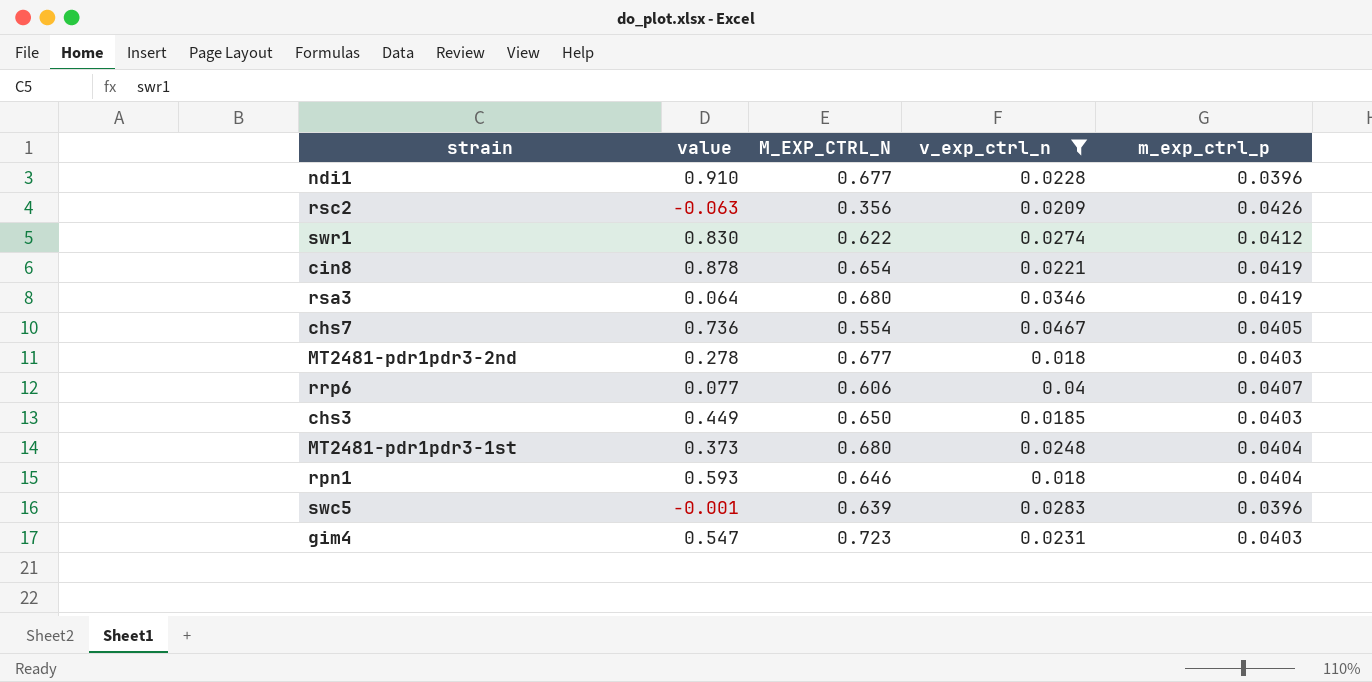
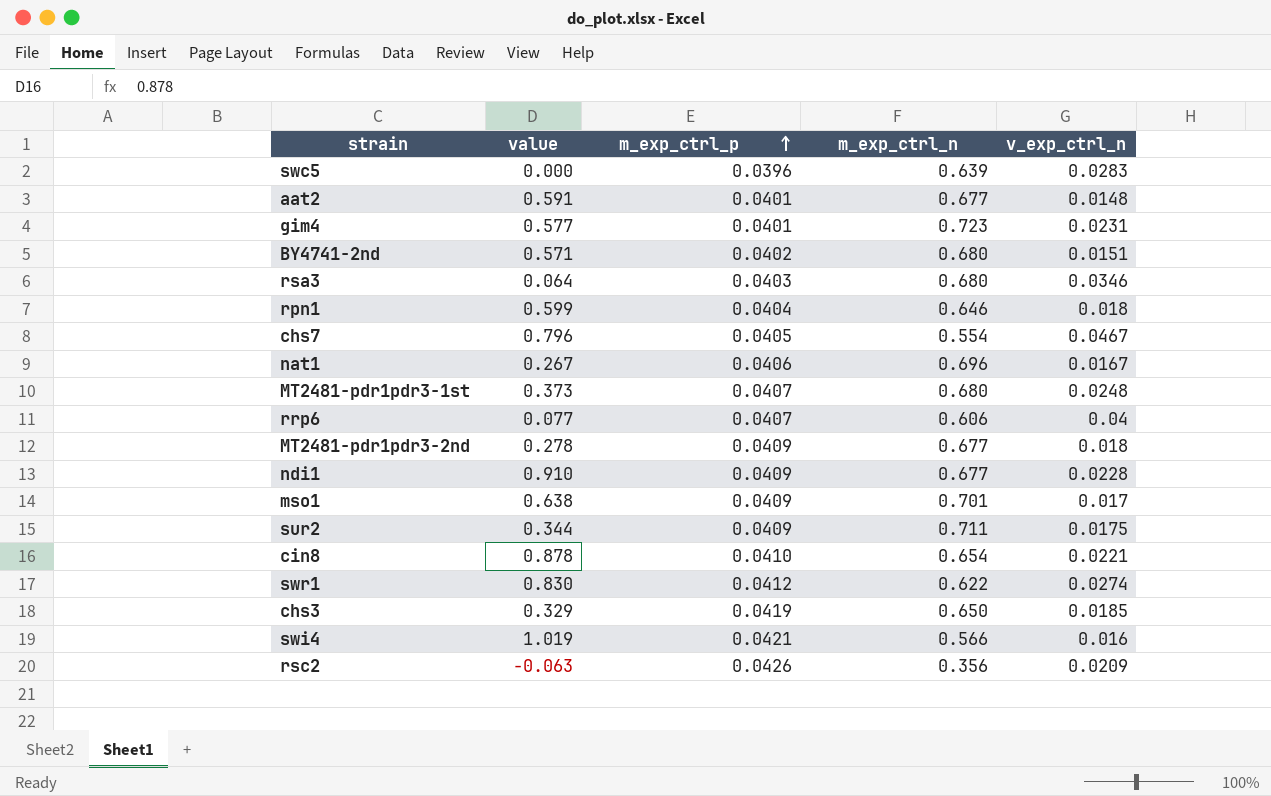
filter: v_exp_ctrl_n >= 0.018 -> none
row order: none -> m_exp_ctrl_p ascending
column m_exp_ctrl_p | position: 5 -> 3
column name: M_EXP_CTRL_N -> m_exp_ctrl_n
swc5 | value: -0.001 -> 0.000
gim4 | value: 0.547 -> 0.577
gim4 | m_exp_ctrl_p: 0.0403 -> 0.0401
rsa3 | m_exp_ctrl_p: 0.0419 -> 0.0403
rpn1 | value: 0.593 -> 0.599
chs7 | value: 0.736 -> 0.796
MT2481-pdr1pdr3-1st | m_exp_ctrl_p: 0.0404 -> 0.0407
MT2481-pdr1pdr3-2nd | m_exp_ctrl_p: 0.0403 -> 0.0409
ndi1 | m_exp_ctrl_p: 0.0396 -> 0.0409
cin8 | m_exp_ctrl_p: 0.0419 -> 0.0410
chs3 | value: 0.449 -> 0.329
chs3 | m_exp_ctrl_p: 0.0403 -> 0.0419

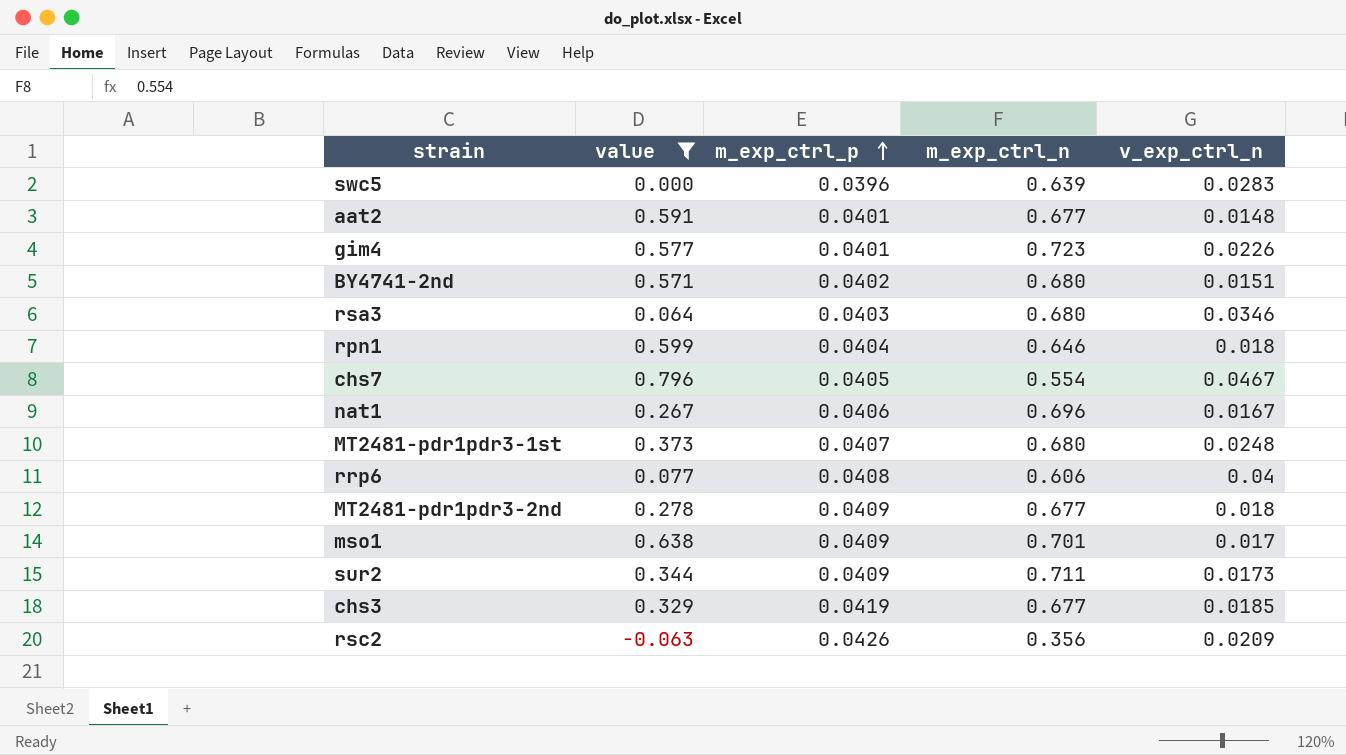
filter: none -> value <= 0.796
gim4 | v_exp_ctrl_n: 0.0231 -> 0.0226
rrp6 | m_exp_ctrl_p: 0.0407 -> 0.0408
sur2 | v_exp_ctrl_n: 0.0175 -> 0.0173
chs3 | m_exp_ctrl_n: 0.650 -> 0.677

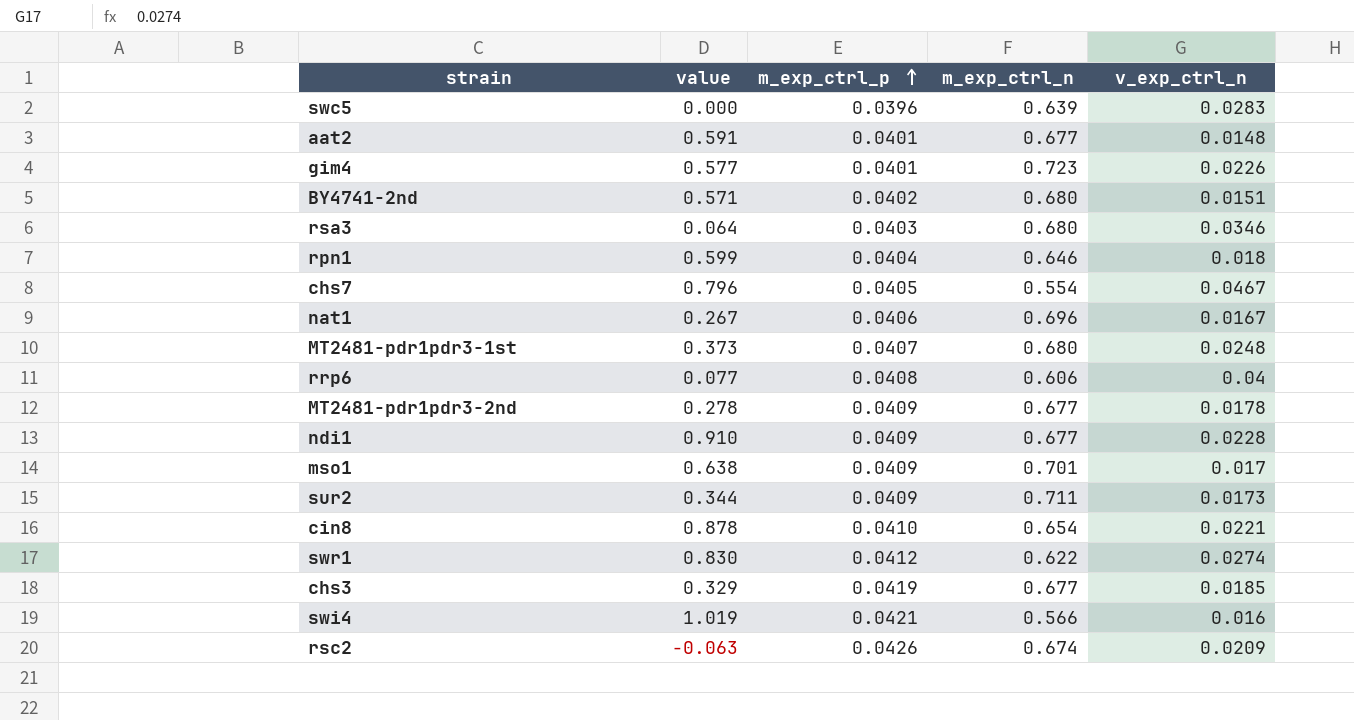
filter: value <= 0.796 -> none
MT2481-pdr1pdr3-2nd | v_exp_ctrl_n: 0.018 -> 0.0178
rsc2 | m_exp_ctrl_n: 0.356 -> 0.674

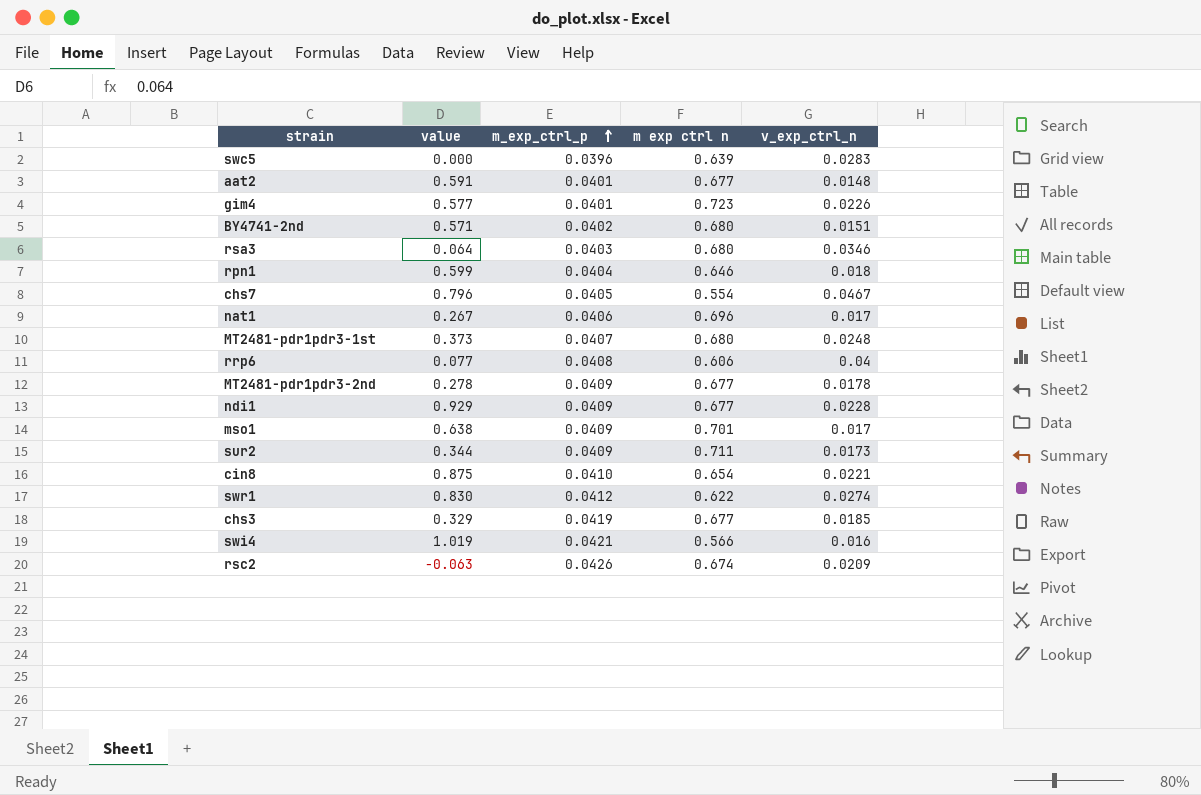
column name: m_exp_ctrl_n -> m exp ctrl n
nat1 | v_exp_ctrl_n: 0.0167 -> 0.017
ndi1 | value: 0.910 -> 0.929
cin8 | value: 0.878 -> 0.875

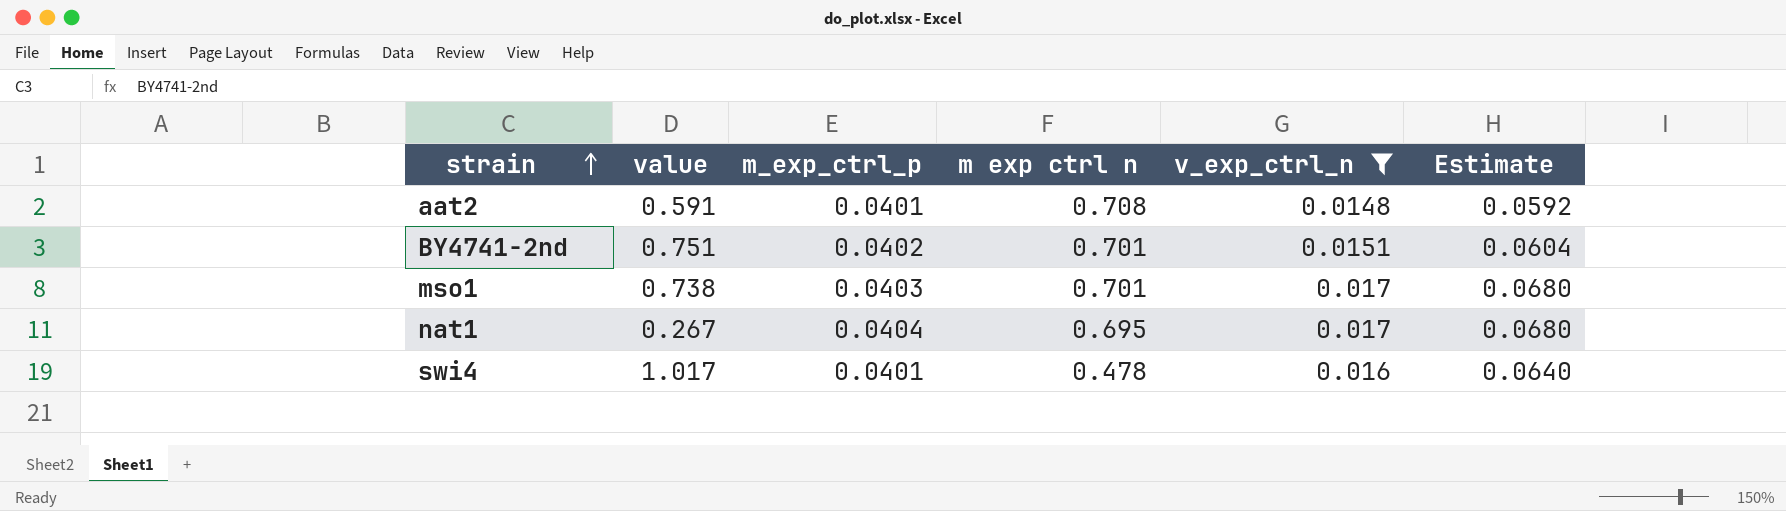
filter: none -> v_exp_ctrl_n <= 0.017
row order: m_exp_ctrl_p ascending -> strain ascending
column Estimate | formula: none -> [v_exp_ctrl_n] * 4
aat2 | m exp ctrl n: 0.677 -> 0.708
BY4741-2nd | value: 0.571 -> 0.751
BY4741-2nd | m exp ctrl n: 0.680 -> 0.701
mso1 | value: 0.638 -> 0.738
mso1 | m_exp_ctrl_p: 0.0409 -> 0.0403
nat1 | m_exp_ctrl_p: 0.0406 -> 0.0404
nat1 | m exp ctrl n: 0.696 -> 0.695
swi4 | value: 1.019 -> 1.017
swi4 | m_exp_ctrl_p: 0.0421 -> 0.0401
swi4 | m exp ctrl n: 0.566 -> 0.478

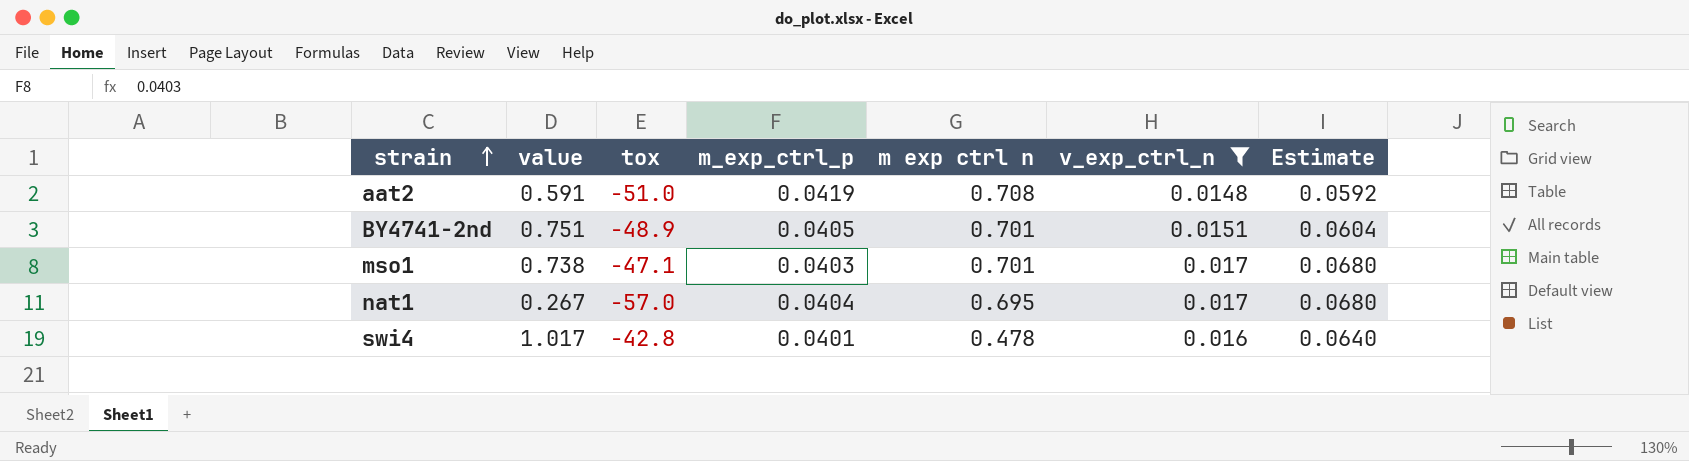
column tox | position: none -> 3
aat2 | m_exp_ctrl_p: 0.0401 -> 0.0419
BY4741-2nd | m_exp_ctrl_p: 0.0402 -> 0.0405

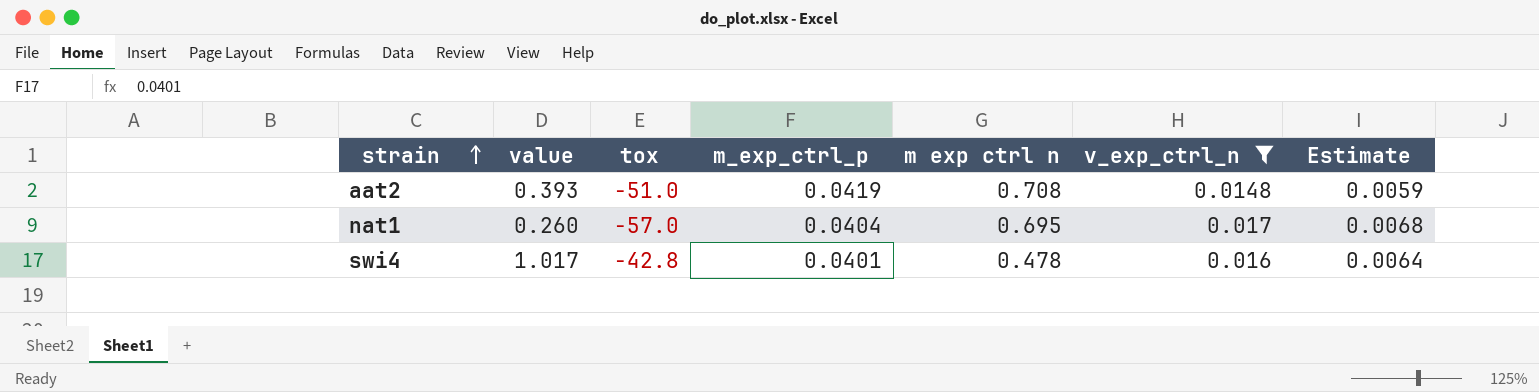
column Estimate | formula: [v_exp_ctrl_n] * 4 -> [v_exp_ctrl_n] * 0.4
row BY4741-2nd: 0.751 | -48.9 | 0.0405 | 0.701 | 0.0151 | 0.0604 -> none
row mso1: 0.738 | -47.1 | 0.0403 | 0.701 | 0.017 | 0.0680 -> none
aat2 | value: 0.591 -> 0.393
nat1 | value: 0.267 -> 0.260

